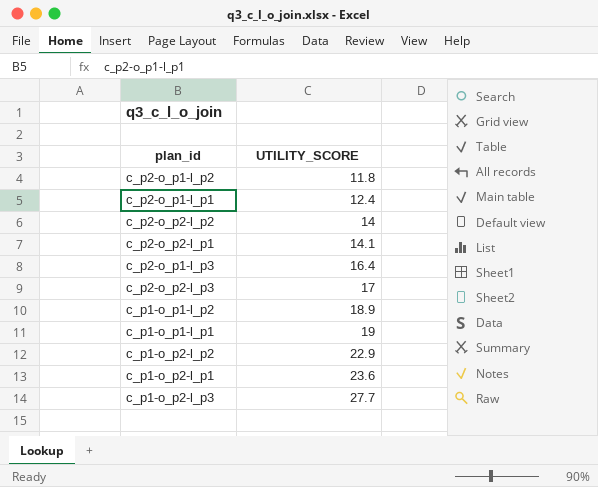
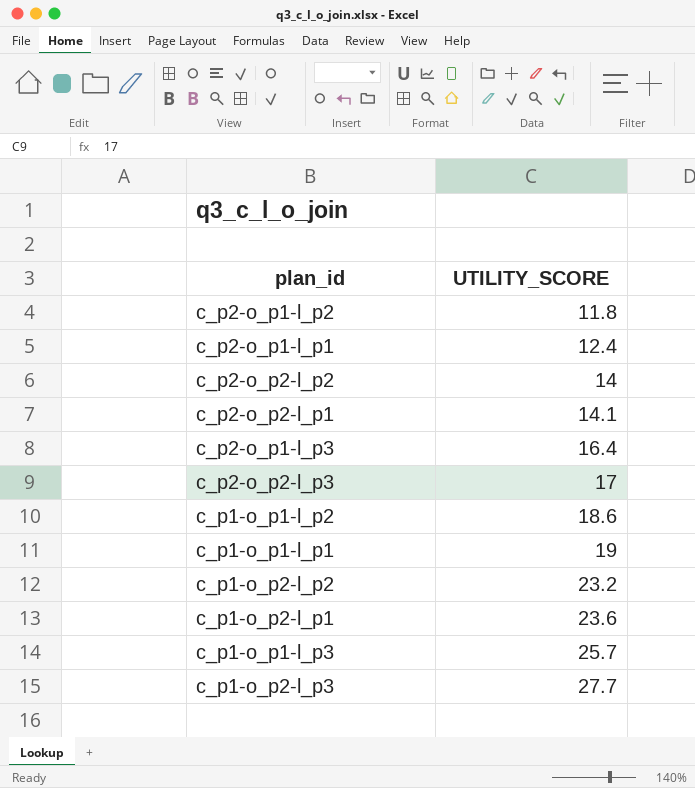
c_p1-o_p1-l_p2 | UTILITY_SCORE: 18.9 -> 18.6
c_p1-o_p2-l_p2 | UTILITY_SCORE: 22.9 -> 23.2
row c_p1-o_p1-l_p3: none -> 25.7

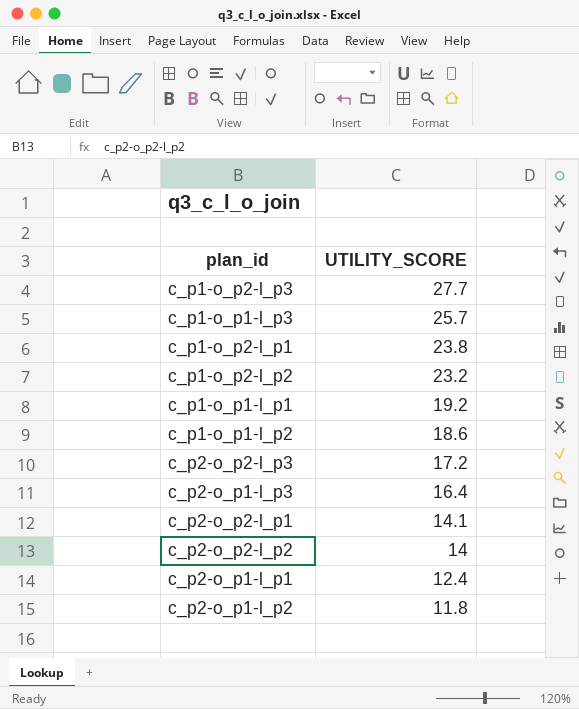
row order: UTILITY_SCORE ascending -> UTILITY_SCORE descending
c_p1-o_p2-l_p1 | UTILITY_SCORE: 23.6 -> 23.8
c_p1-o_p1-l_p1 | UTILITY_SCORE: 19 -> 19.2
c_p2-o_p2-l_p3 | UTILITY_SCORE: 17 -> 17.2

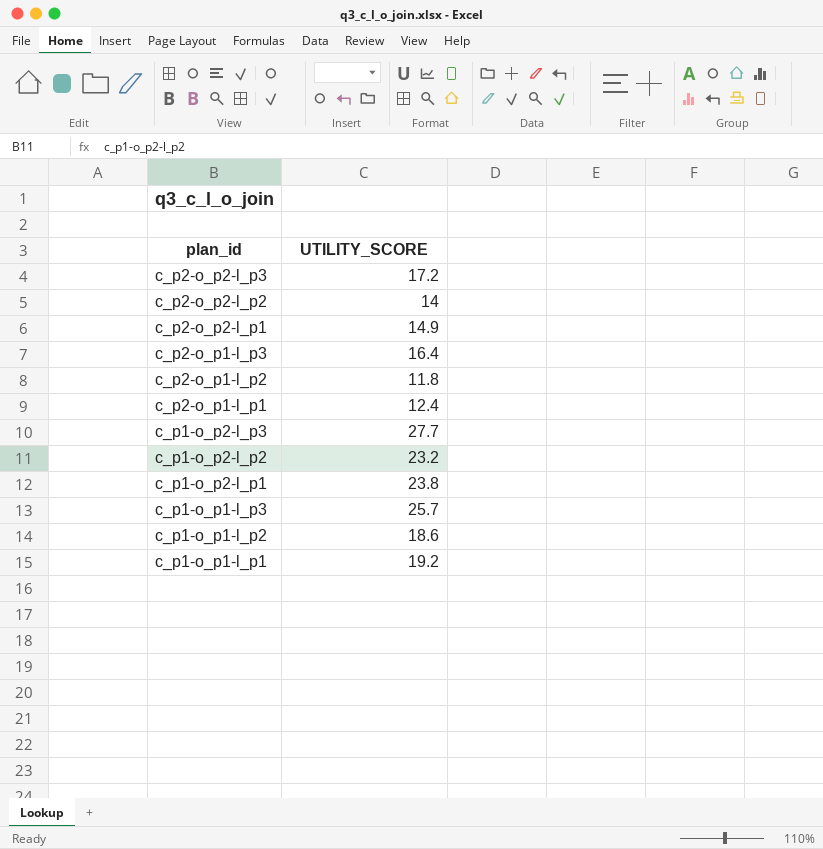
row order: UTILITY_SCORE descending -> plan_id descending
c_p2-o_p2-l_p1 | UTILITY_SCORE: 14.1 -> 14.9

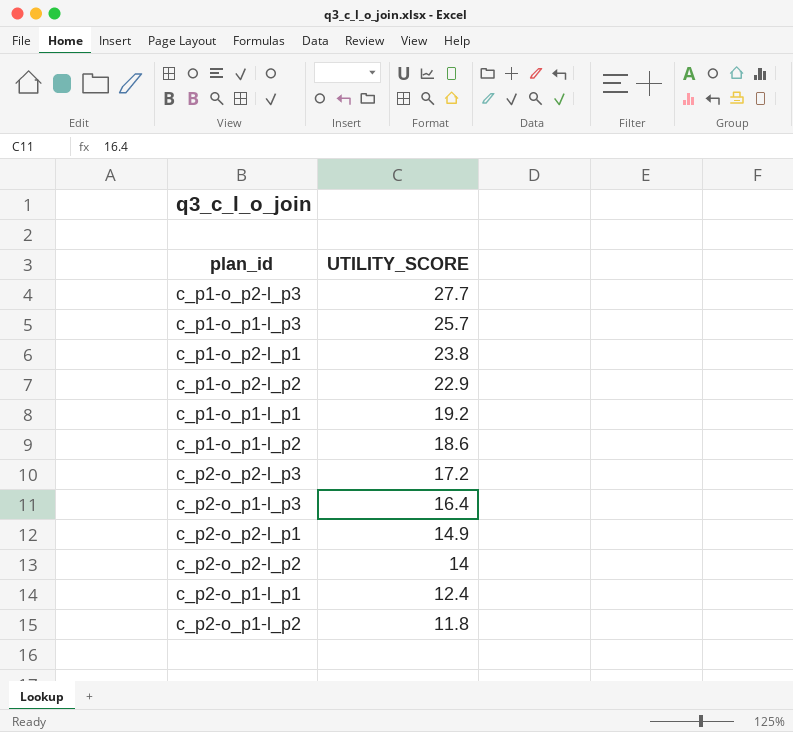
row order: plan_id descending -> UTILITY_SCORE descending
c_p1-o_p2-l_p2 | UTILITY_SCORE: 23.2 -> 22.9

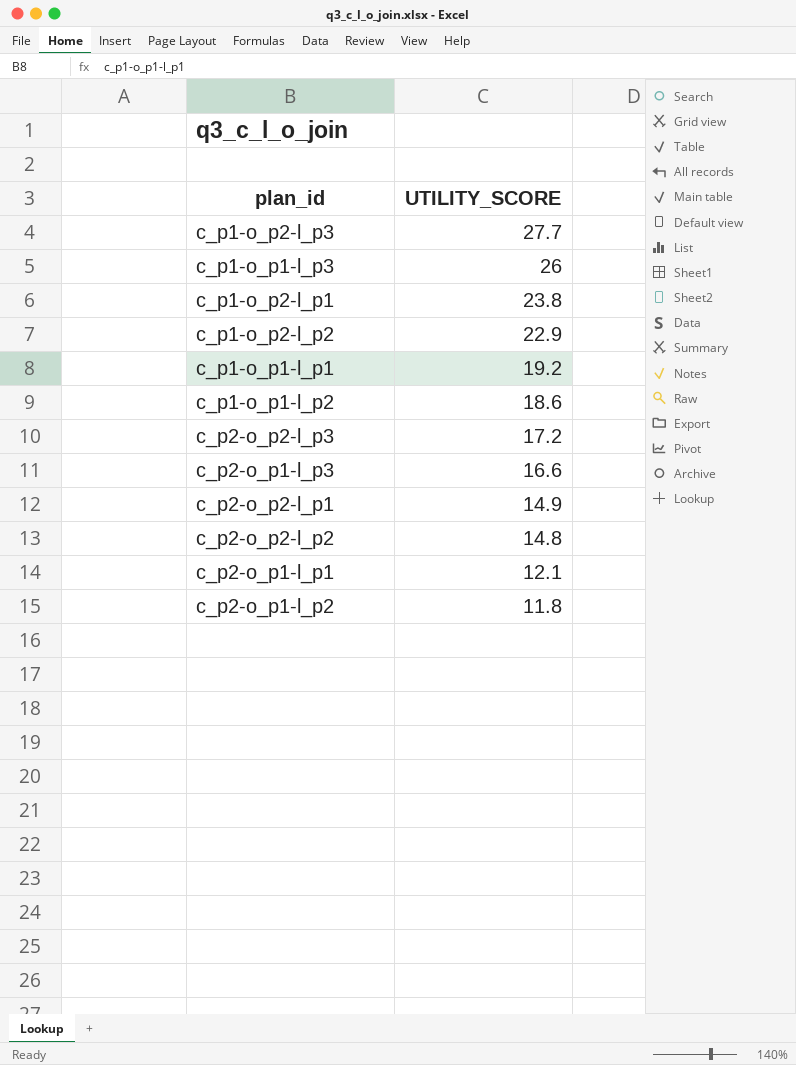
c_p1-o_p1-l_p3 | UTILITY_SCORE: 25.7 -> 26
c_p2-o_p1-l_p3 | UTILITY_SCORE: 16.4 -> 16.6
c_p2-o_p2-l_p2 | UTILITY_SCORE: 14 -> 14.8
c_p2-o_p1-l_p1 | UTILITY_SCORE: 12.4 -> 12.1

